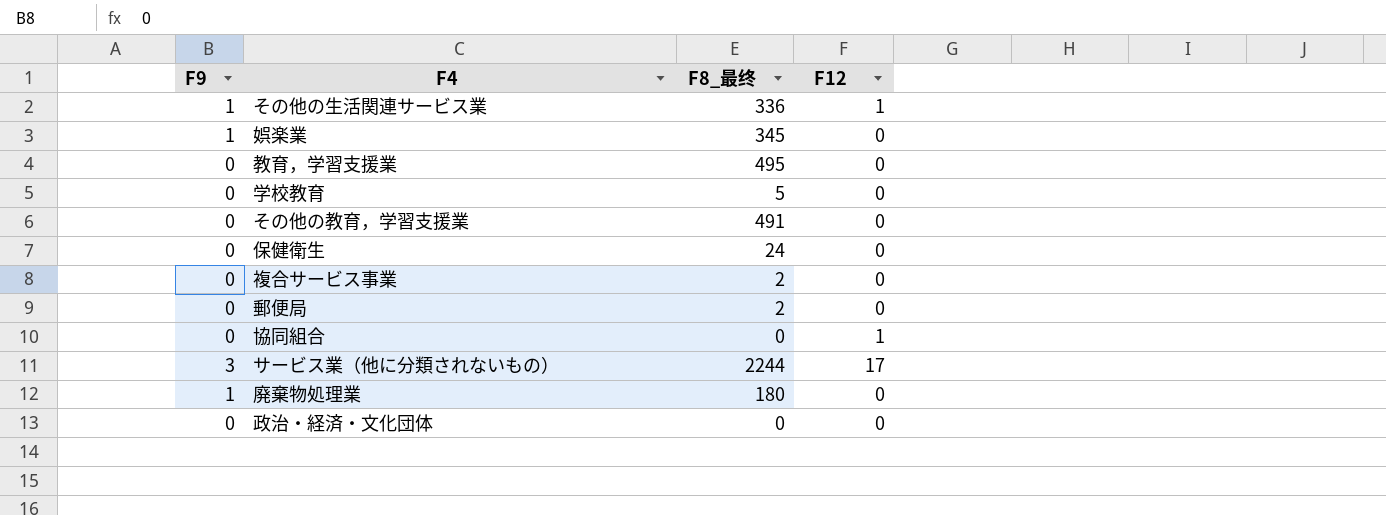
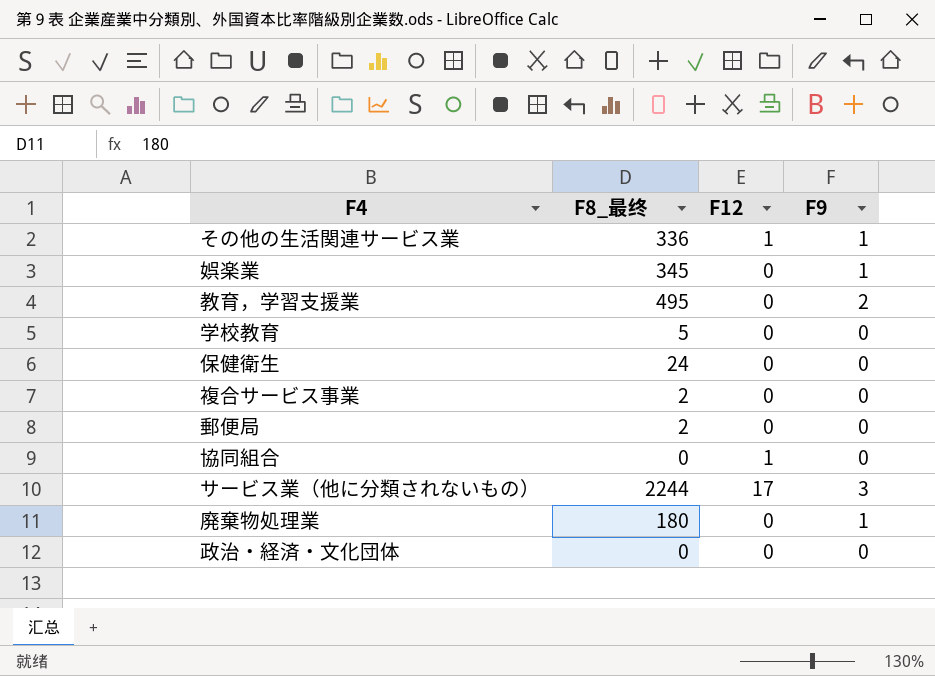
column F9 | position: 1 -> 4
row その他の教育，学習支援業: 0 | 491 | 0 -> none
教育，学習支援業 | F9: 0 -> 2

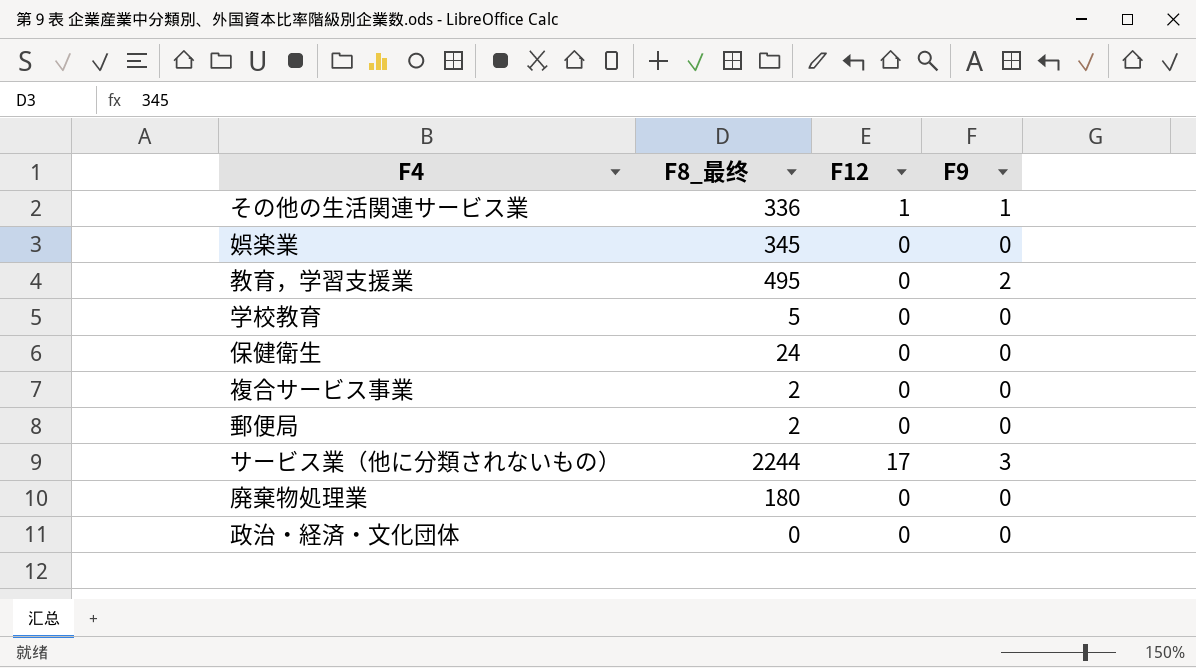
row 協同組合: 0 | 1 | 0 -> none
娯楽業 | F9: 1 -> 0
廃棄物処理業 | F9: 1 -> 0

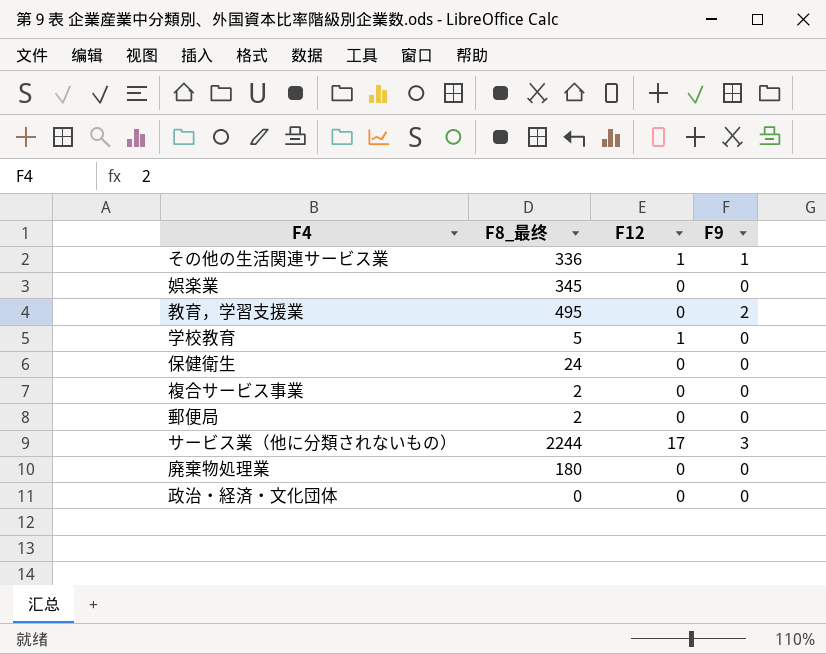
学校教育 | F12: 0 -> 1

